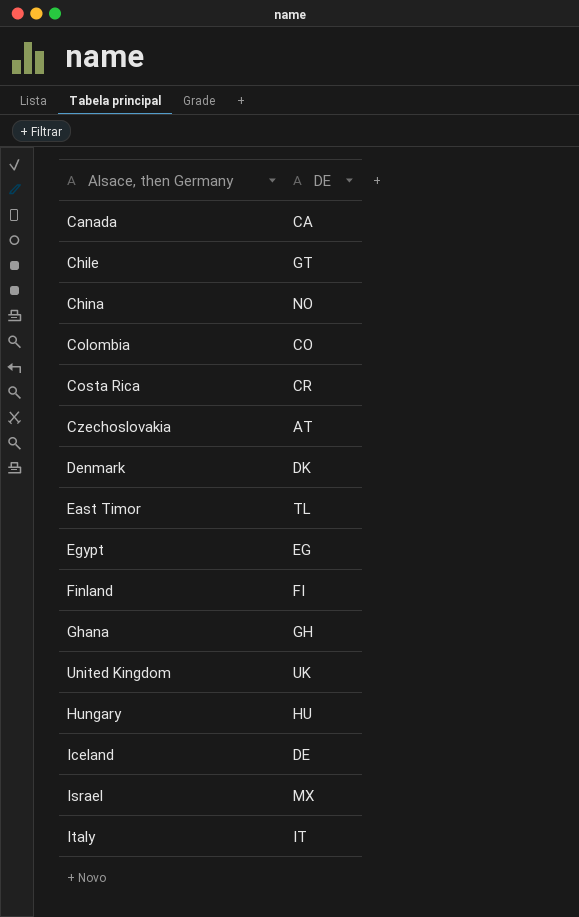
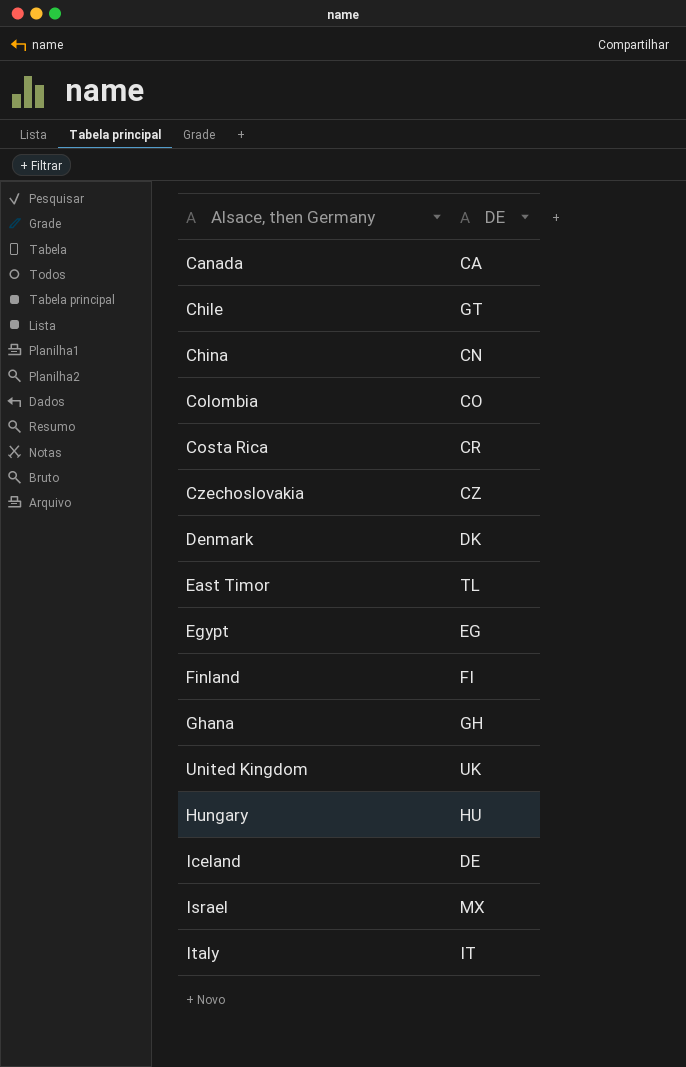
China | DE: NO -> CN
Czechoslovakia | DE: AT -> CZ

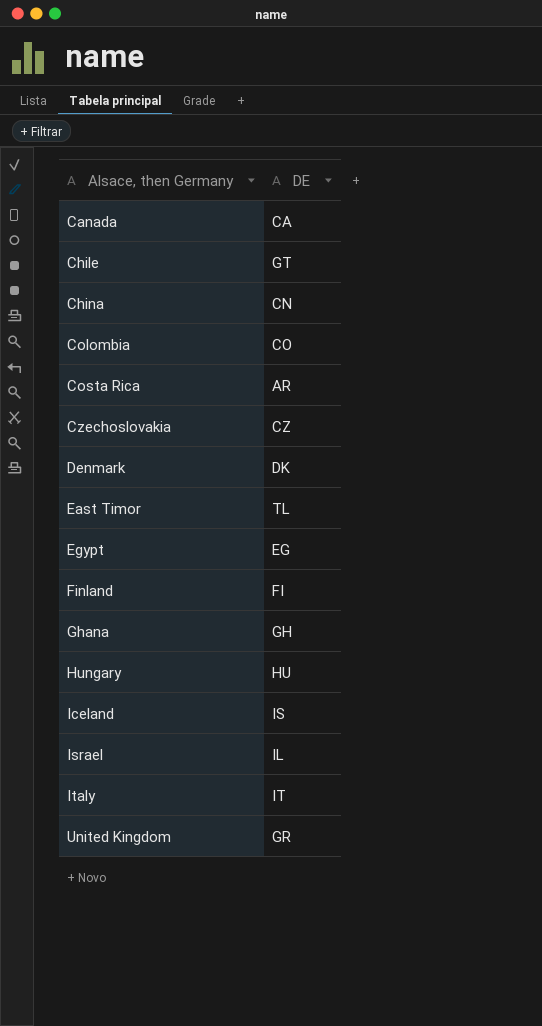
row order: none -> Alsace, then Germany ascending
Costa Rica | DE: CR -> AR
Iceland | DE: DE -> IS
Israel | DE: MX -> IL
United Kingdom | DE: UK -> GR

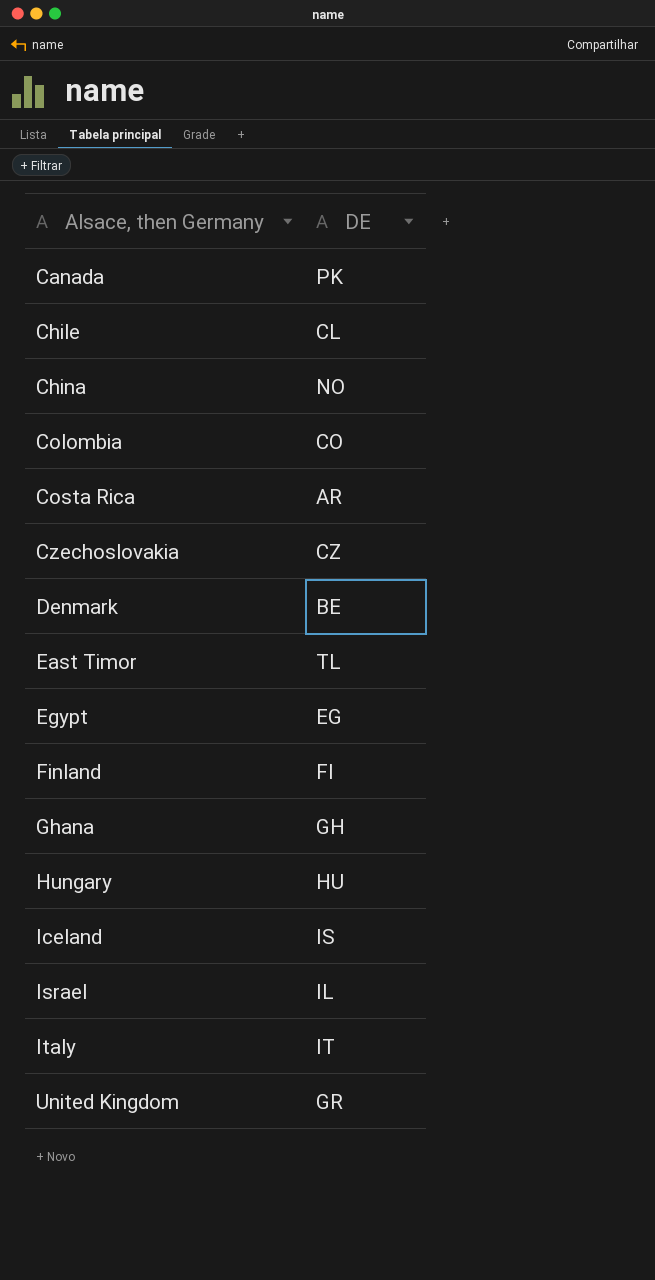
Canada | DE: CA -> PK
Chile | DE: GT -> CL
China | DE: CN -> NO
Denmark | DE: DK -> BE

